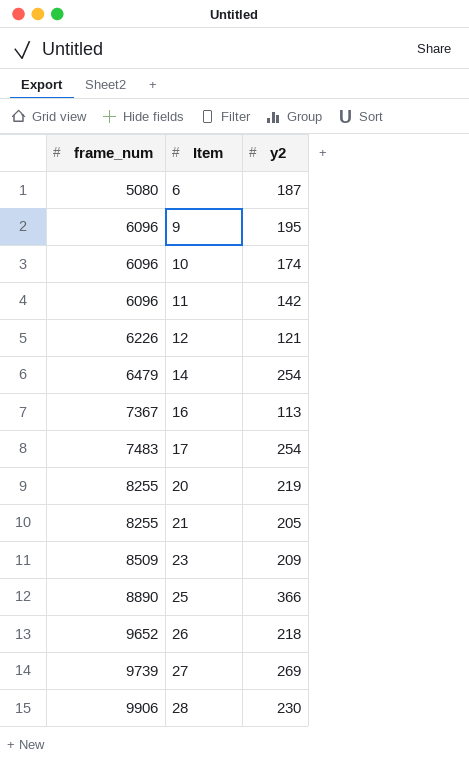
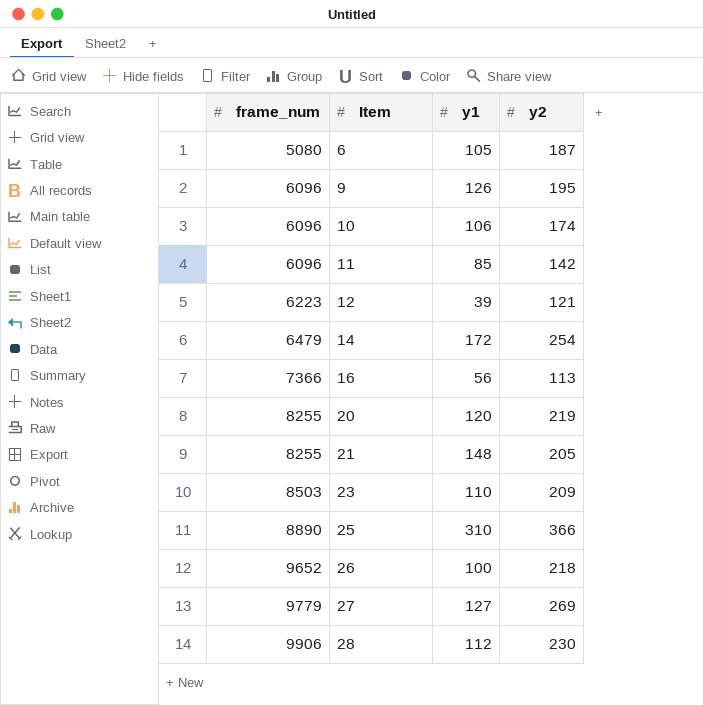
column y1 | position: none -> 3
row 17: 7483 | 254 -> none
12 | frame_num: 6226 -> 6223
16 | frame_num: 7367 -> 7366
23 | frame_num: 8509 -> 8503
27 | frame_num: 9739 -> 9779

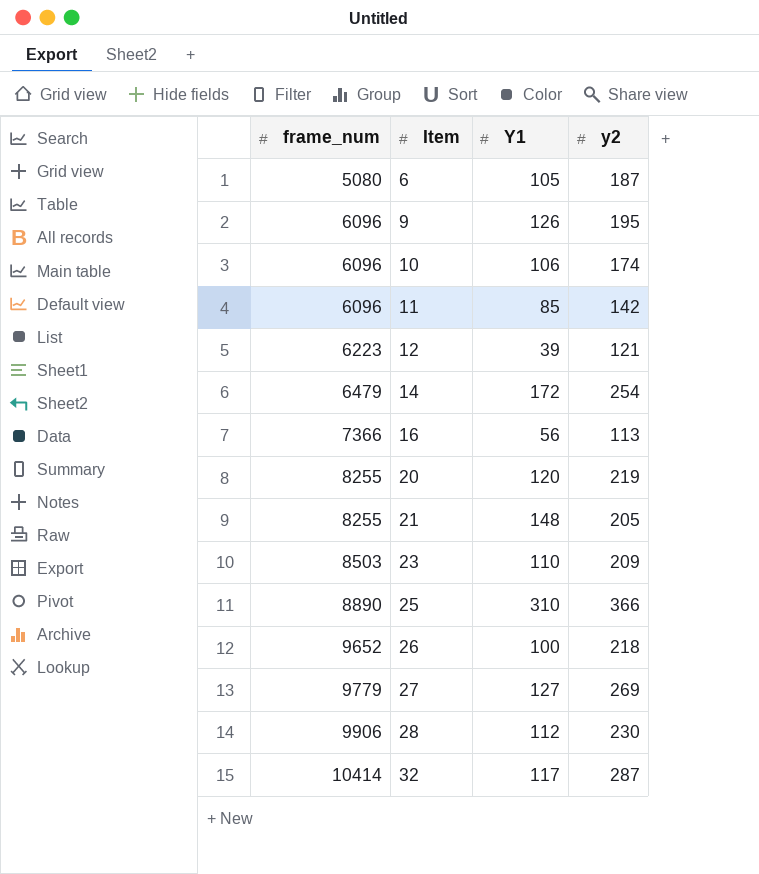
column name: y1 -> Y1
row 32: none -> 10414 | 117 | 287

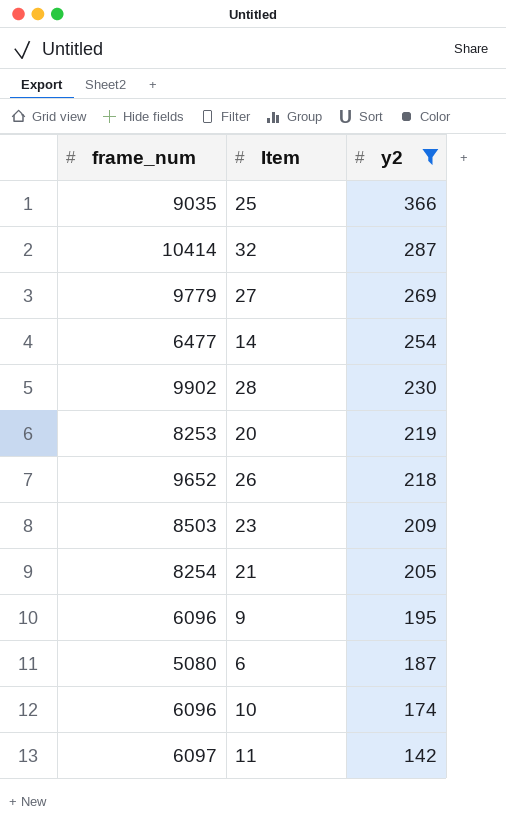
filter: none -> y2 >= 142
row order: frame_num ascending -> y2 descending
column Y1 | position: 3 -> none
25 | frame_num: 8890 -> 9035
14 | frame_num: 6479 -> 6477
28 | frame_num: 9906 -> 9902
20 | frame_num: 8255 -> 8253
21 | frame_num: 8255 -> 8254
11 | frame_num: 6096 -> 6097

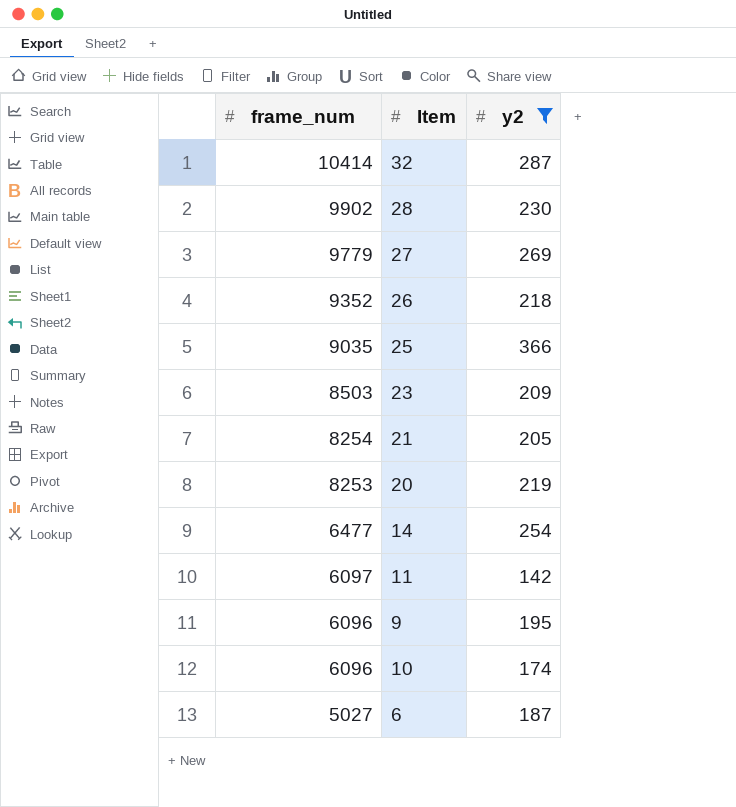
row order: y2 descending -> frame_num descending
26 | frame_num: 9652 -> 9352
6 | frame_num: 5080 -> 5027

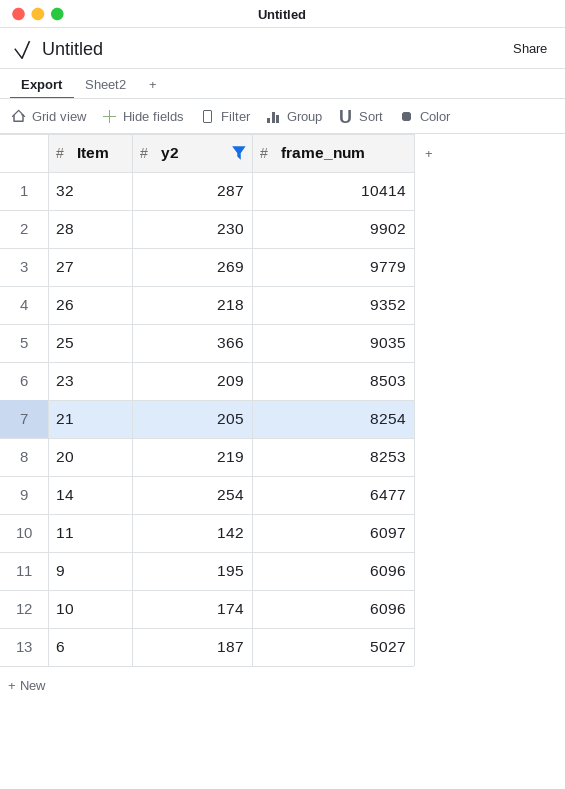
column frame_num | position: 1 -> 3

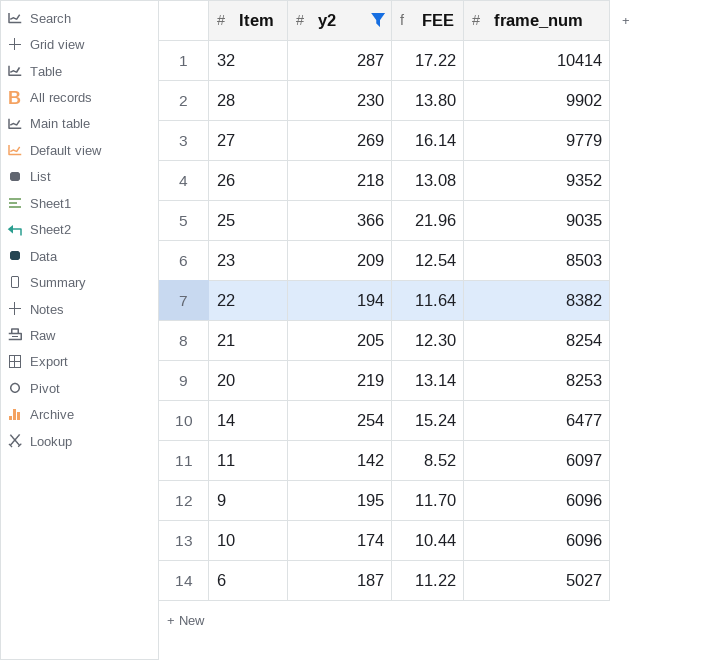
column FEE | formula: none -> [y2] * 0.06
row 22: none -> 194 | 11.64 | 8382

